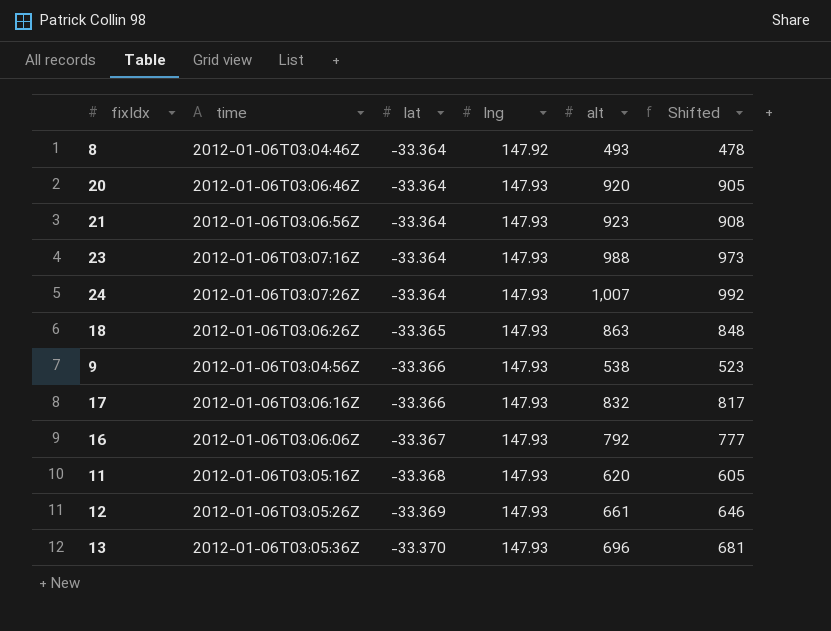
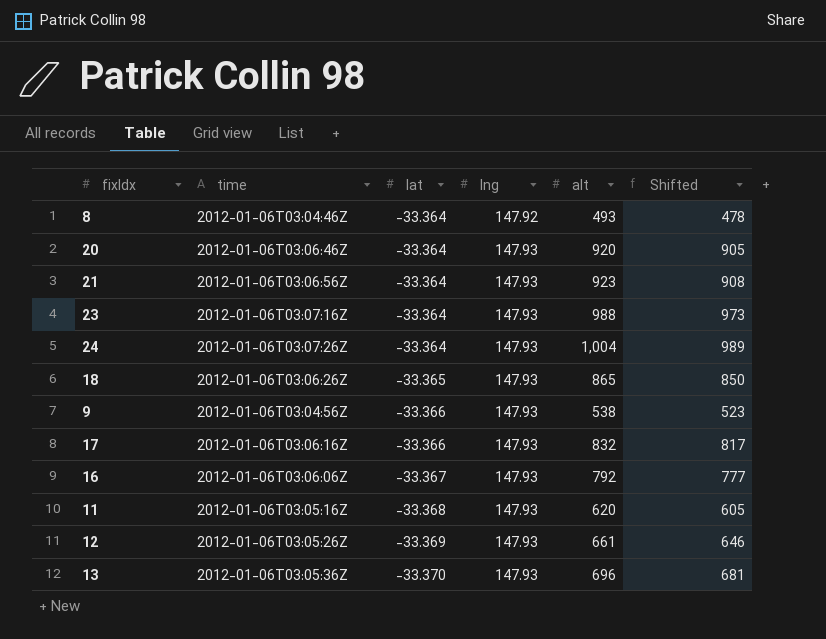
24 | alt: 1,007 -> 1,004
24 | Shifted: 992 -> 989
18 | alt: 863 -> 865
18 | Shifted: 848 -> 850

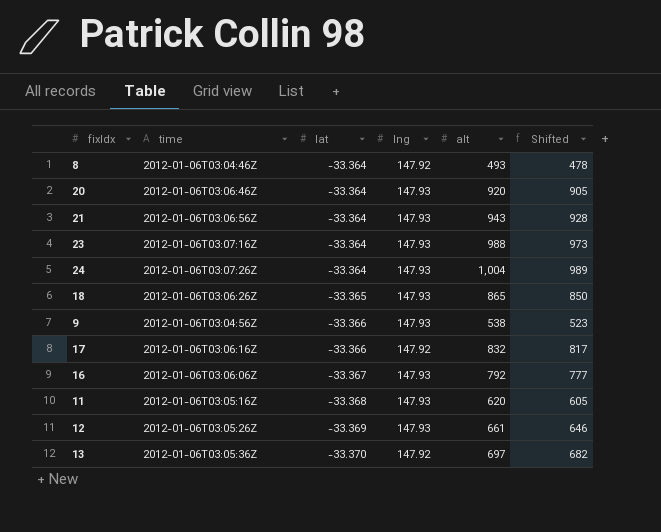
21 | alt: 923 -> 943
21 | Shifted: 908 -> 928
17 | lng: 147.93 -> 147.92
13 | lng: 147.93 -> 147.92
13 | alt: 696 -> 697
13 | Shifted: 681 -> 682

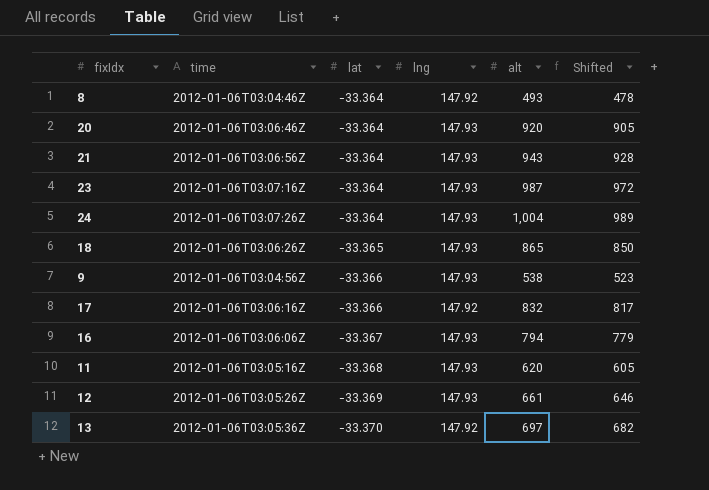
23 | alt: 988 -> 987
23 | Shifted: 973 -> 972
16 | alt: 792 -> 794
16 | Shifted: 777 -> 779

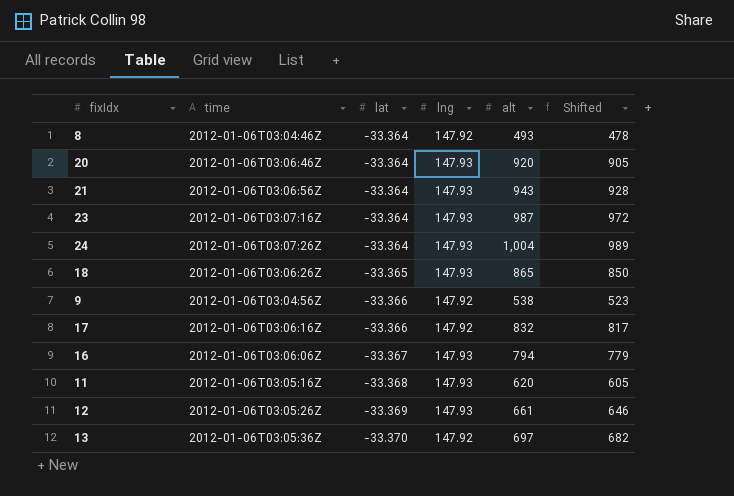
9 | lng: 147.93 -> 147.92

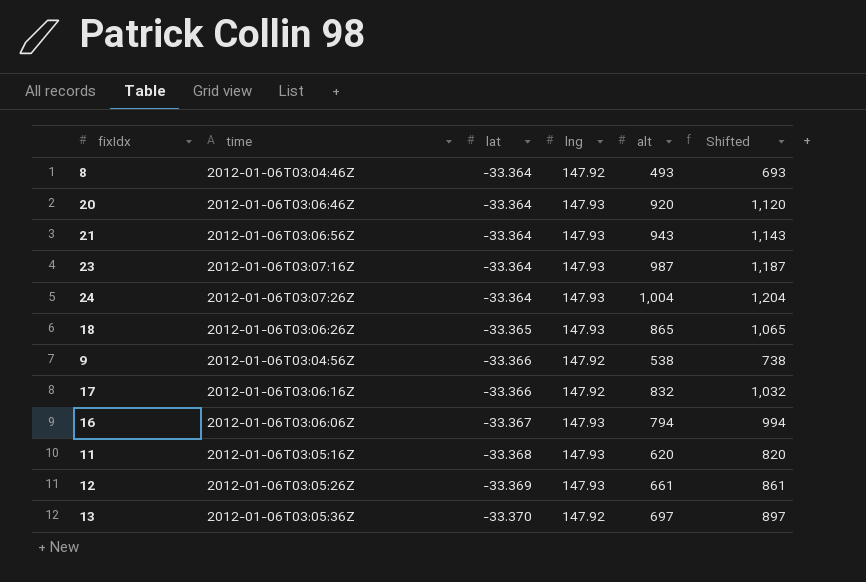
column Shifted | formula: [alt] - 15 -> [alt] + 200

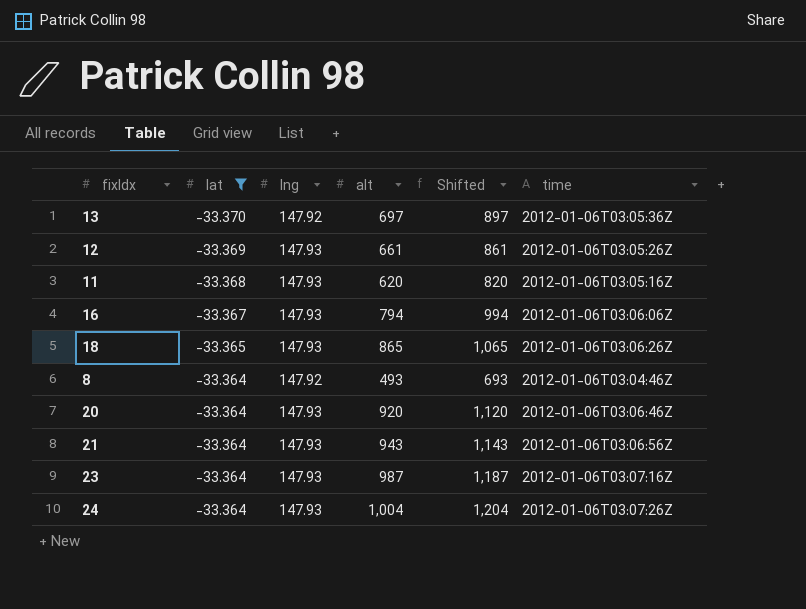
filter: none -> lat != -33.366
row order: lat descending -> lat ascending
column time | position: 2 -> 6

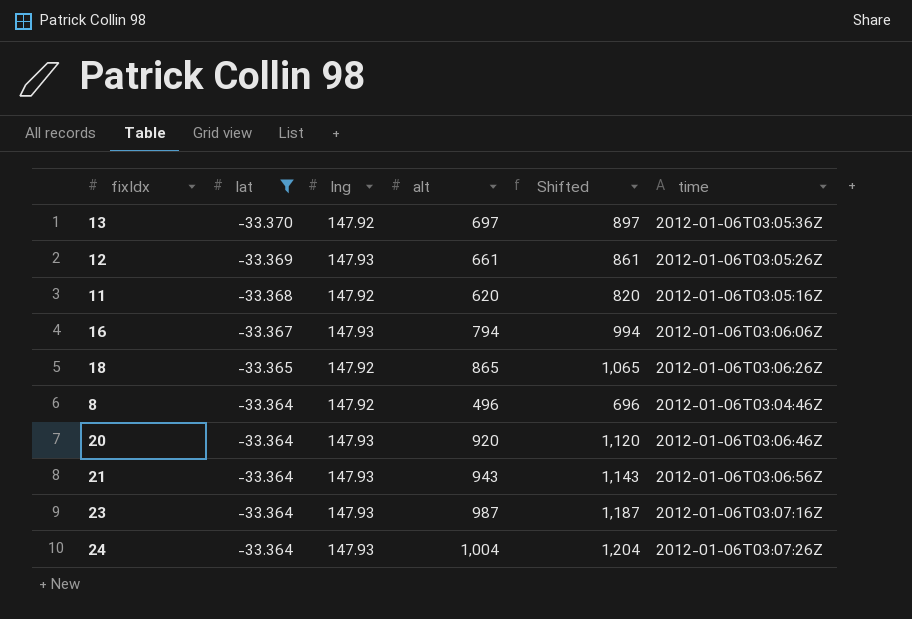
11 | lng: 147.93 -> 147.92
18 | lng: 147.93 -> 147.92
8 | alt: 493 -> 496
8 | Shifted: 693 -> 696

